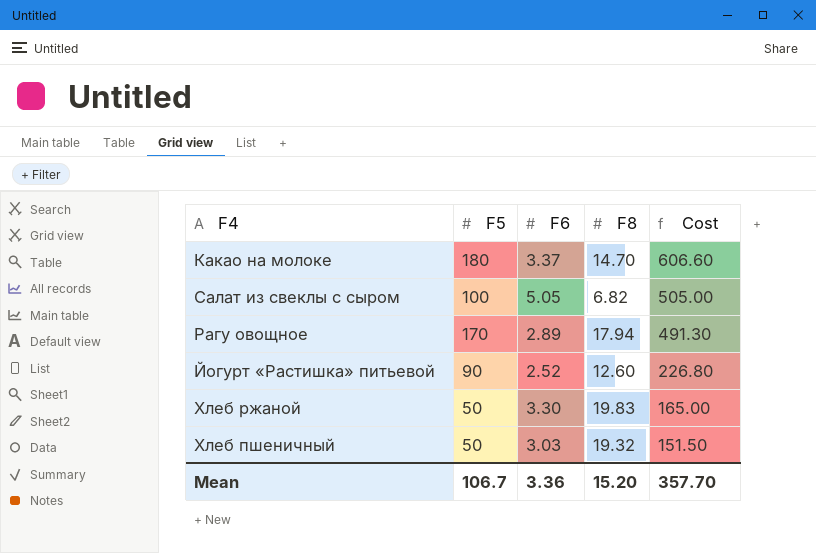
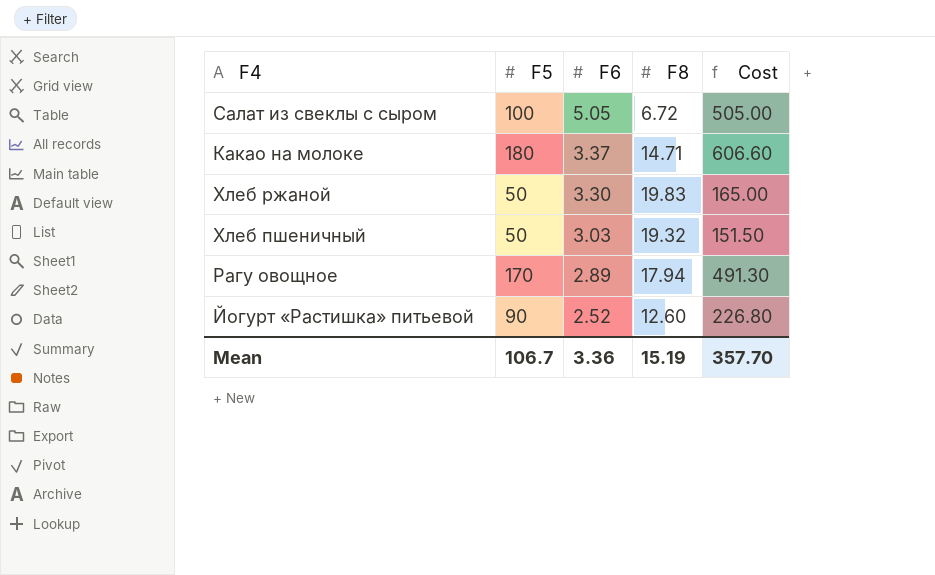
row order: Cost descending -> F6 descending
Салат из свеклы с сыром | F8: 6.82 -> 6.72
Какао на молоке | F8: 14.70 -> 14.71
Mean | F8: 15.20 -> 15.19

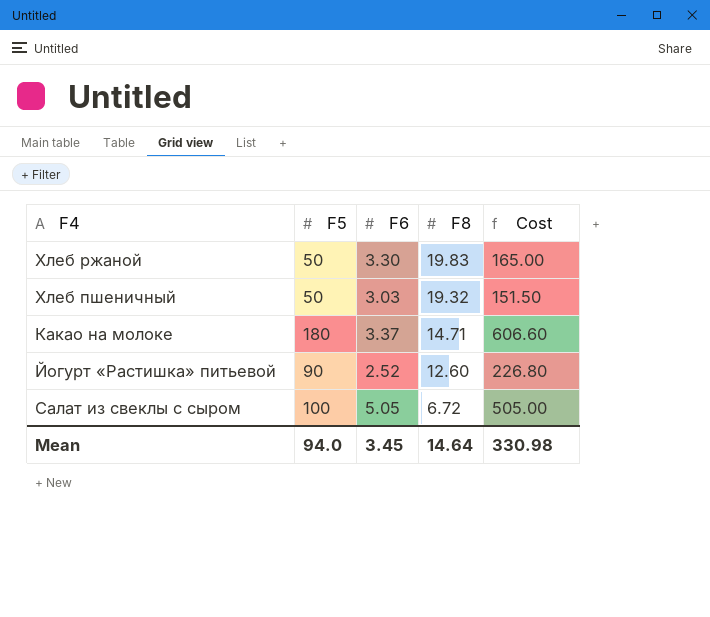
row order: F6 descending -> F8 descending
row Рагу овощное: 170 | 2.89 | 17.94 | 491.30 -> none
Mean | F5: 106.7 -> 94.0
Mean | F6: 3.36 -> 3.45
Mean | F8: 15.19 -> 14.64
Mean | Cost: 357.70 -> 330.98

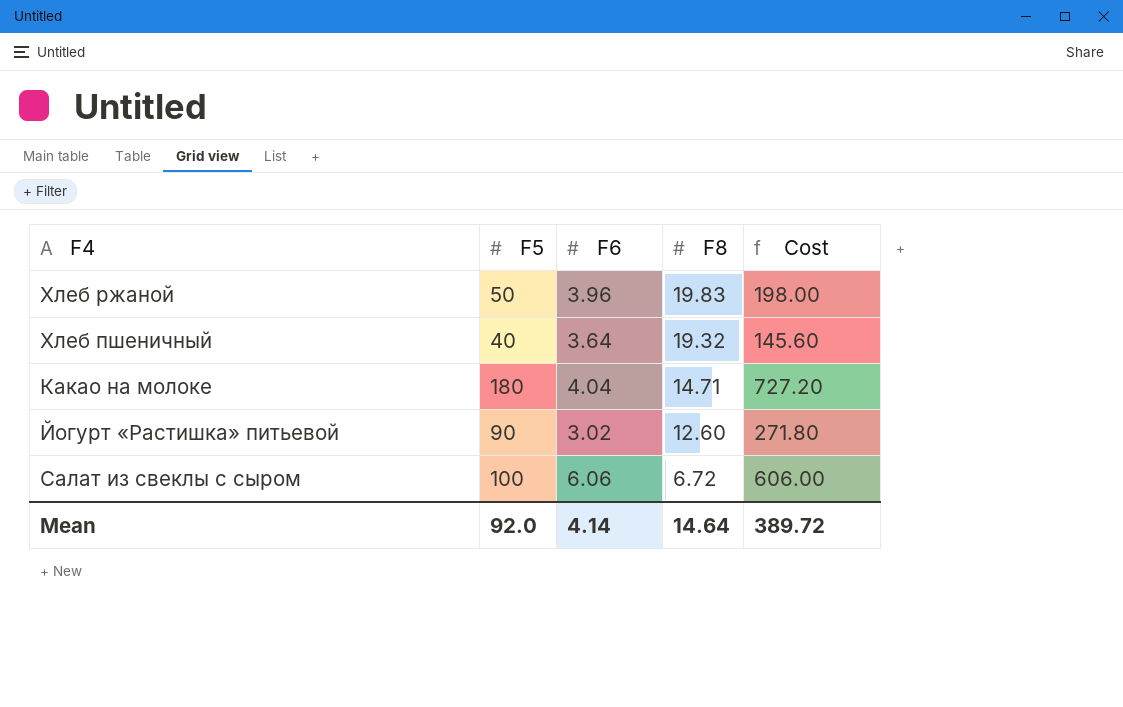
Хлеб ржаной | F6: 3.30 -> 3.96
Хлеб ржаной | Cost: 165.00 -> 198.00
Хлеб пшеничный | F5: 50 -> 40
Хлеб пшеничный | F6: 3.03 -> 3.64
Хлеб пшеничный | Cost: 151.50 -> 145.60
Какао на молоке | F6: 3.37 -> 4.04
Какао на молоке | Cost: 606.60 -> 727.20
Йогурт «Растишка» питьевой | F6: 2.52 -> 3.02
Йогурт «Растишка» питьевой | Cost: 226.80 -> 271.80
Салат из свеклы с сыром | F6: 5.05 -> 6.06
Салат из свеклы с сыром | Cost: 505.00 -> 606.00
Mean | F5: 94.0 -> 92.0
Mean | F6: 3.45 -> 4.14
Mean | Cost: 330.98 -> 389.72

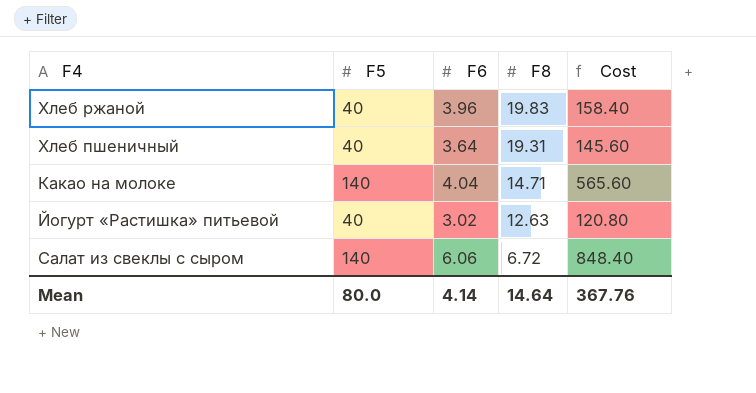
Хлеб ржаной | F5: 50 -> 40
Хлеб ржаной | Cost: 198.00 -> 158.40
Хлеб пшеничный | F8: 19.32 -> 19.31
Какао на молоке | F5: 180 -> 140
Какао на молоке | Cost: 727.20 -> 565.60
Йогурт «Растишка» питьевой | F5: 90 -> 40
Йогурт «Растишка» питьевой | F8: 12.60 -> 12.63
Йогурт «Растишка» питьевой | Cost: 271.80 -> 120.80
Салат из свеклы с сыром | F5: 100 -> 140
Салат из свеклы с сыром | Cost: 606.00 -> 848.40
Mean | F5: 92.0 -> 80.0
Mean | Cost: 389.72 -> 367.76

